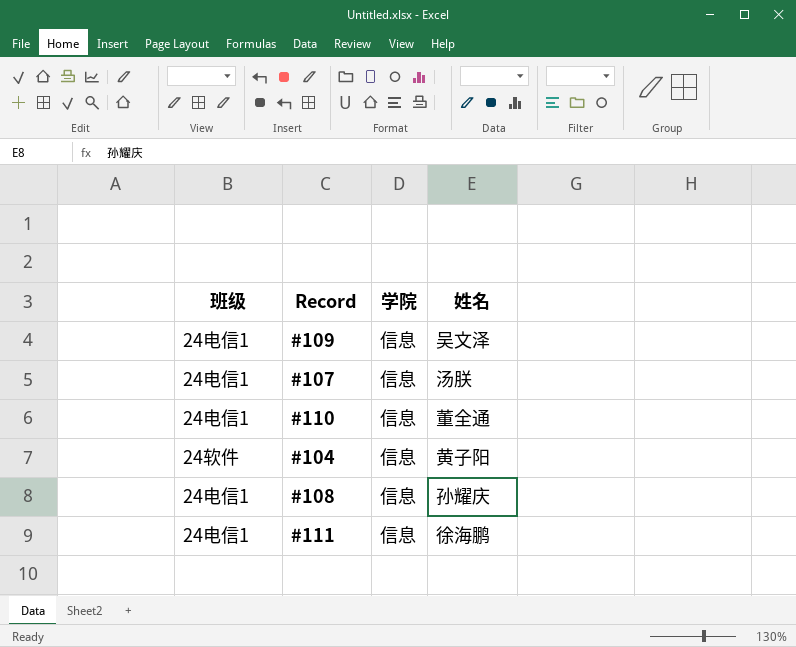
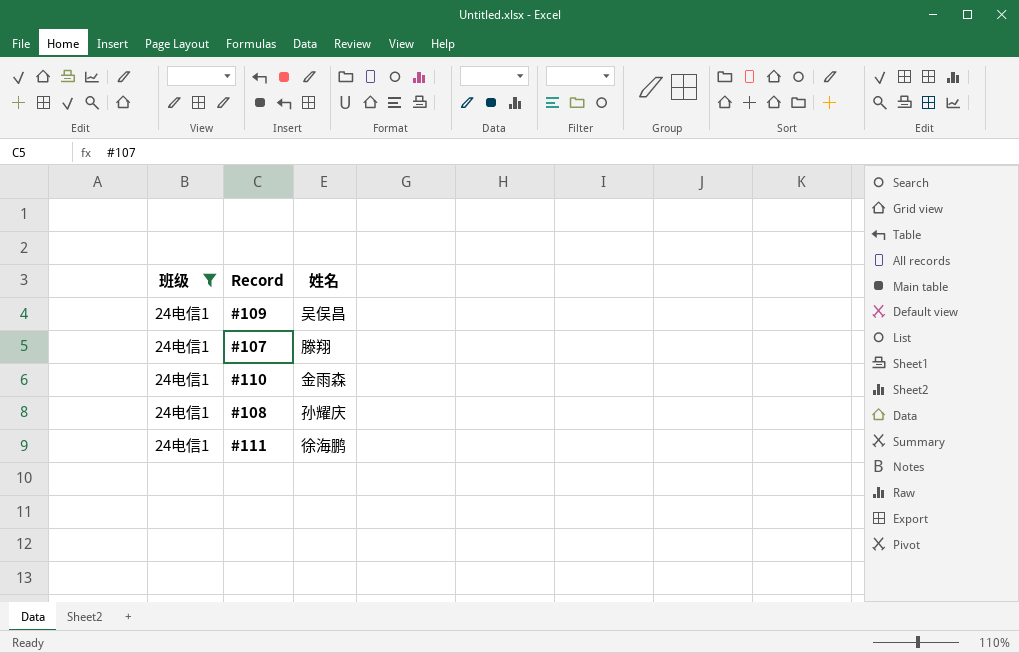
filter: none -> 班级 = 24电信1
column 学院 | position: 3 -> none
#109 | 姓名: 吴文泽 -> 吴俣昌
#107 | 姓名: 汤朕 -> 滕翔
#110 | 姓名: 董全通 -> 金雨森

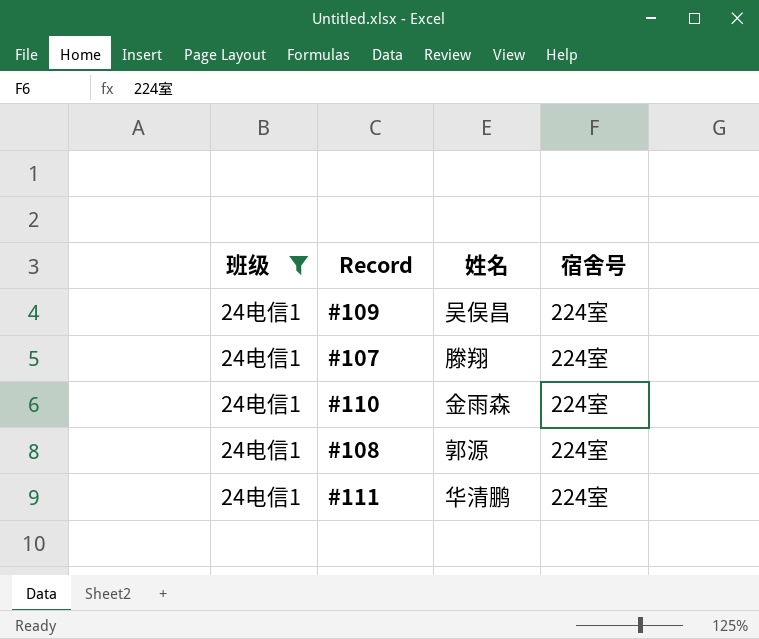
column 宿舍号 | position: none -> 4
#108 | 姓名: 孙耀庆 -> 郭源
#111 | 姓名: 徐海鹏 -> 华清鹏

